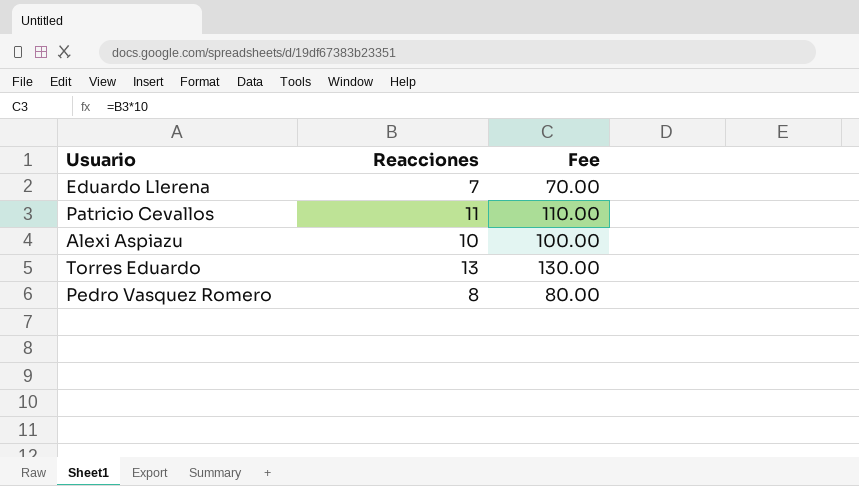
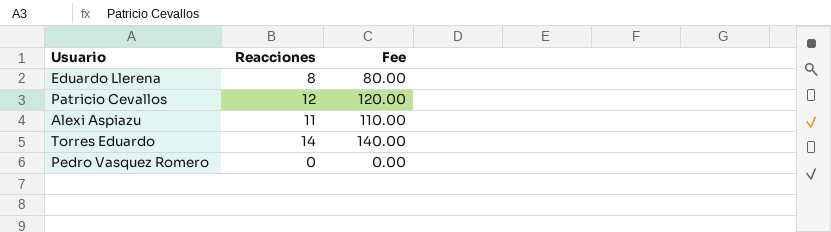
Eduardo Llerena | Reacciones: 7 -> 8
Eduardo Llerena | Fee: 70.00 -> 80.00
Patricio Cevallos | Reacciones: 11 -> 12
Patricio Cevallos | Fee: 110.00 -> 120.00
Alexi Aspiazu | Reacciones: 10 -> 11
Alexi Aspiazu | Fee: 100.00 -> 110.00
Torres Eduardo | Reacciones: 13 -> 14
Torres Eduardo | Fee: 130.00 -> 140.00
Pedro Vasquez Romero | Reacciones: 8 -> 0
Pedro Vasquez Romero | Fee: 80.00 -> 0.00

